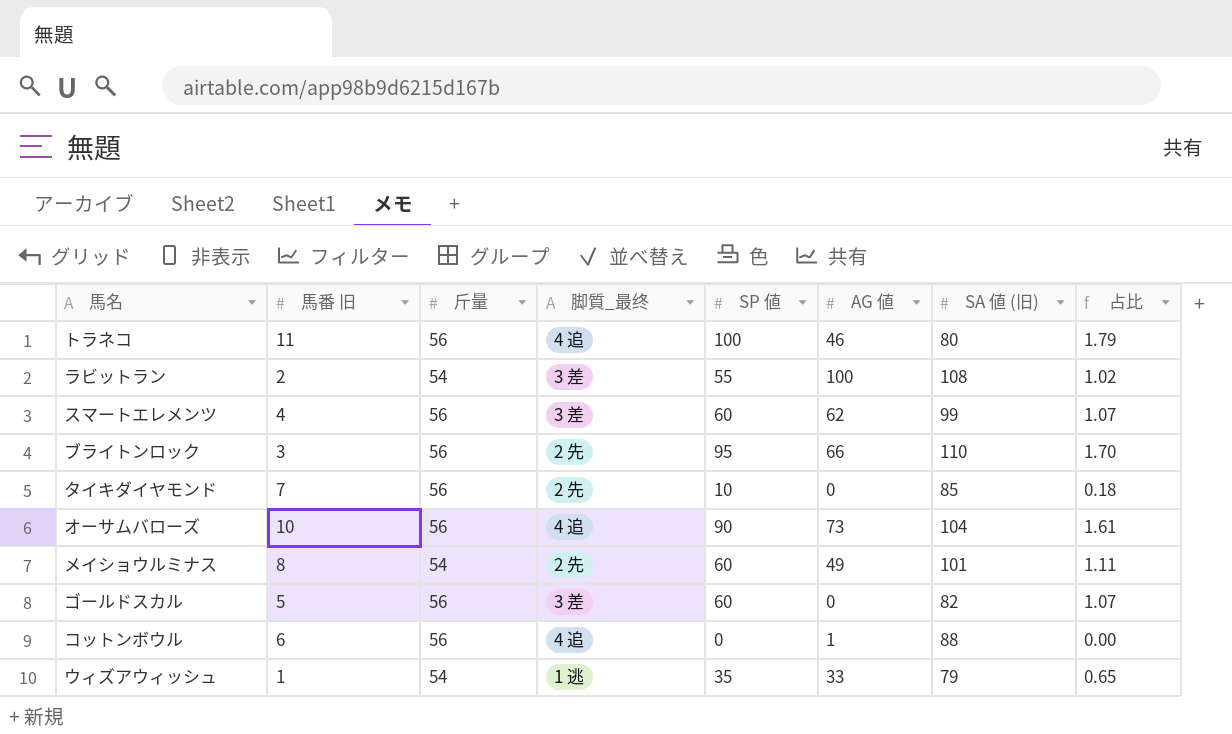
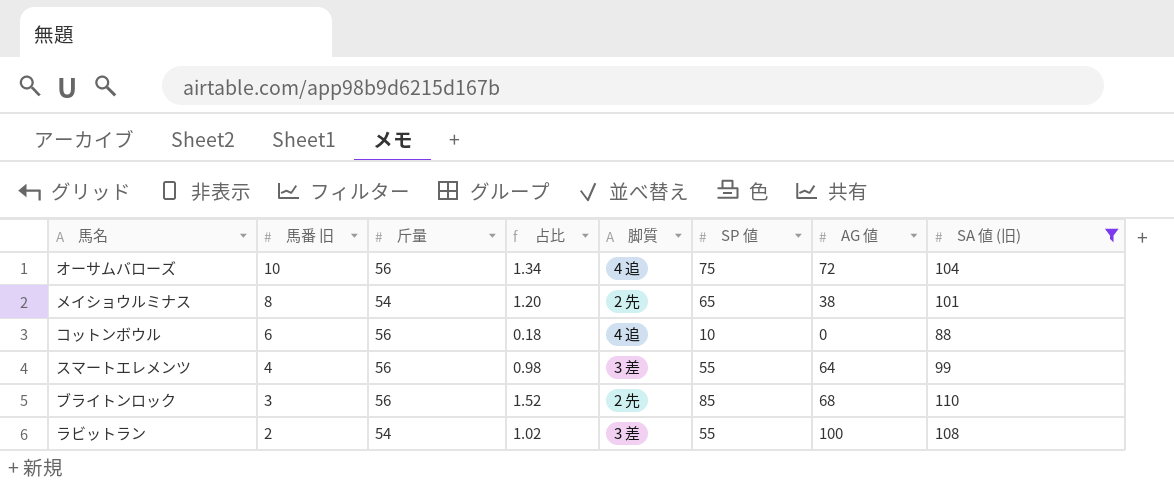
filter: none -> SA 値 (旧) >= 88
row order: none -> 馬番 旧 descending
column 占比 | position: 8 -> 4
column name: 脚質_最终 -> 脚質
オーサムバローズ | 占比: 1.61 -> 1.34
オーサムバローズ | SP 値: 90 -> 75
オーサムバローズ | AG 値: 73 -> 72
メイショウルミナス | 占比: 1.11 -> 1.20
メイショウルミナス | SP 値: 60 -> 65
メイショウルミナス | AG 値: 49 -> 38
コットンボウル | 占比: 0.00 -> 0.18
コットンボウル | SP 値: 0 -> 10
コットンボウル | AG 値: 1 -> 0
スマートエレメンツ | 占比: 1.07 -> 0.98
スマートエレメンツ | SP 値: 60 -> 55
スマートエレメンツ | AG 値: 62 -> 64
ブライトンロック | 占比: 1.70 -> 1.52
ブライトンロック | SP 値: 95 -> 85
ブライトンロック | AG 値: 66 -> 68

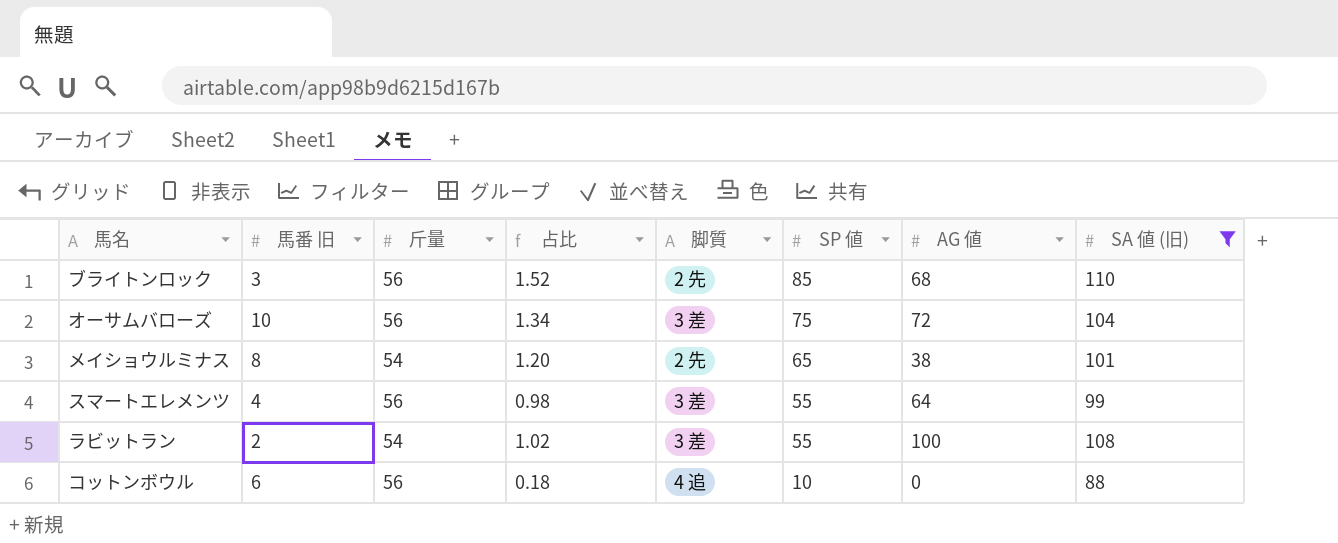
row order: 馬番 旧 descending -> SP 値 descending
オーサムバローズ | 脚質: 4 追 -> 3 差

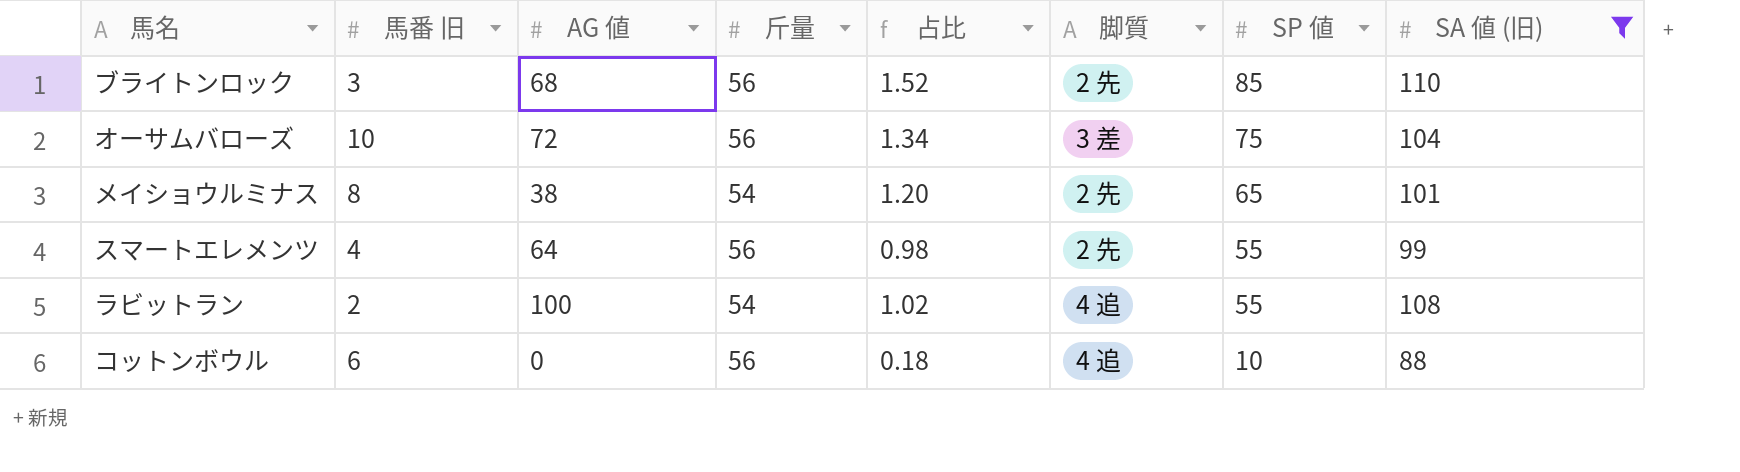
column AG 値 | position: 7 -> 3
スマートエレメンツ | 脚質: 3 差 -> 2 先
ラビットラン | 脚質: 3 差 -> 4 追

